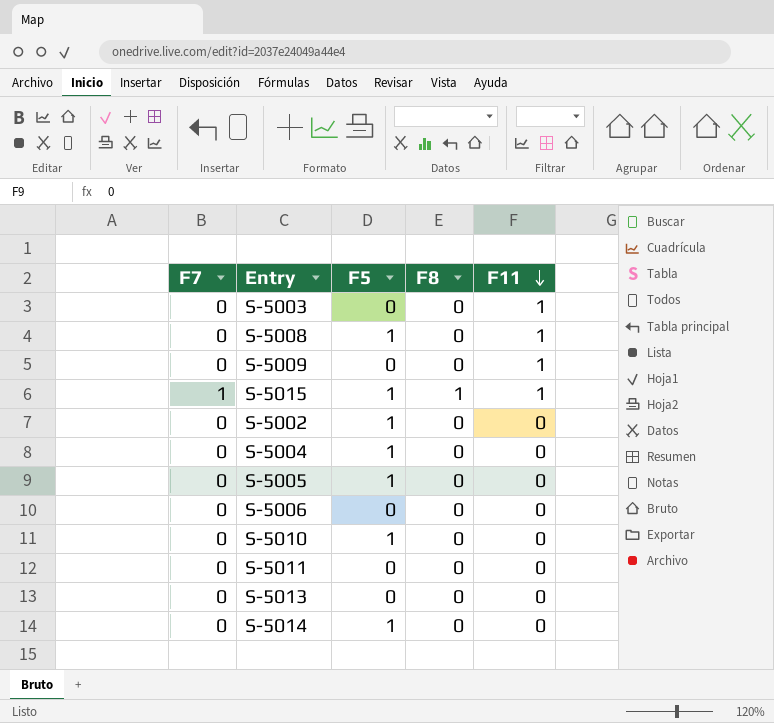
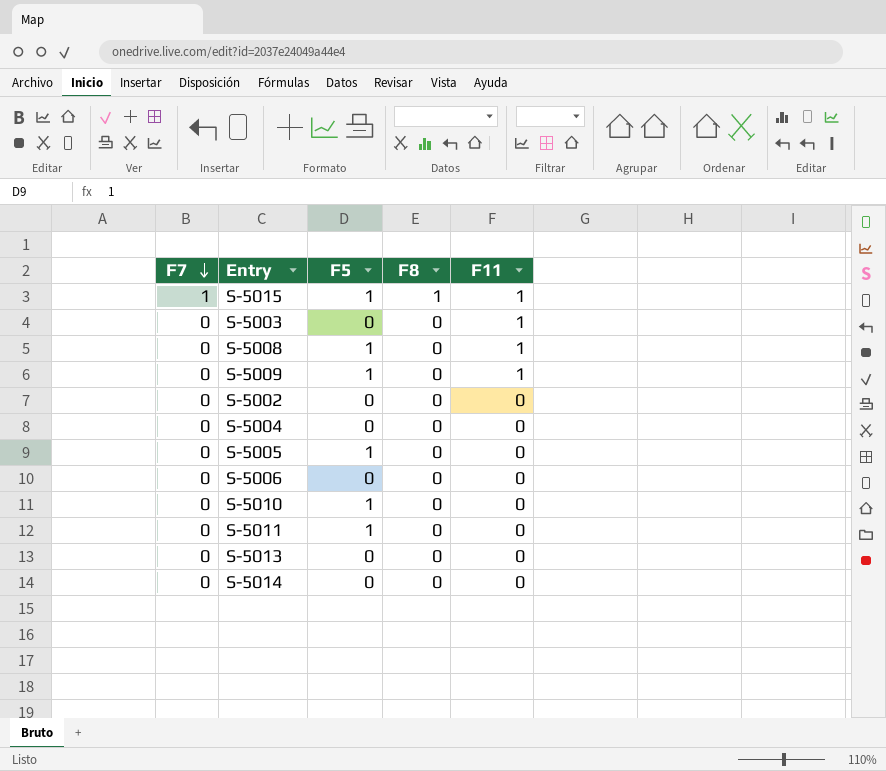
row order: F11 descending -> F7 descending
S-5009 | F5: 0 -> 1
S-5002 | F5: 1 -> 0
S-5004 | F5: 1 -> 0
S-5011 | F5: 0 -> 1
S-5014 | F5: 1 -> 0

